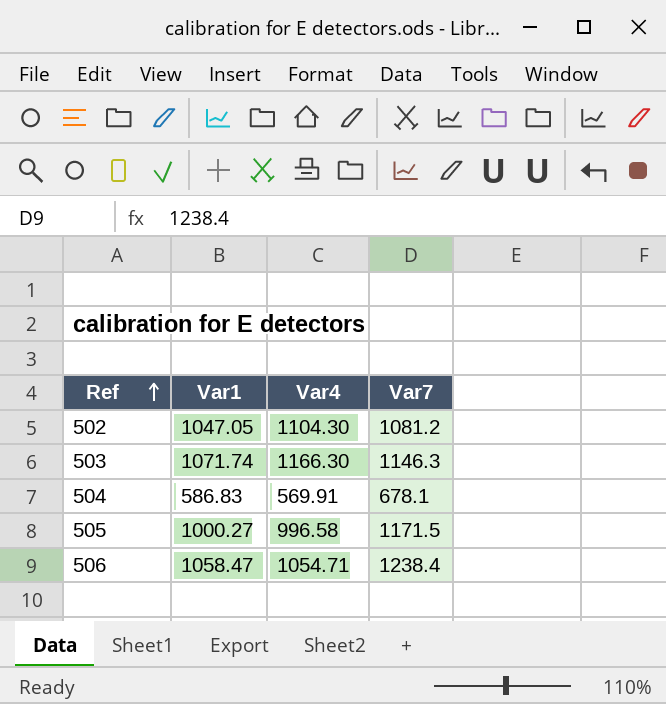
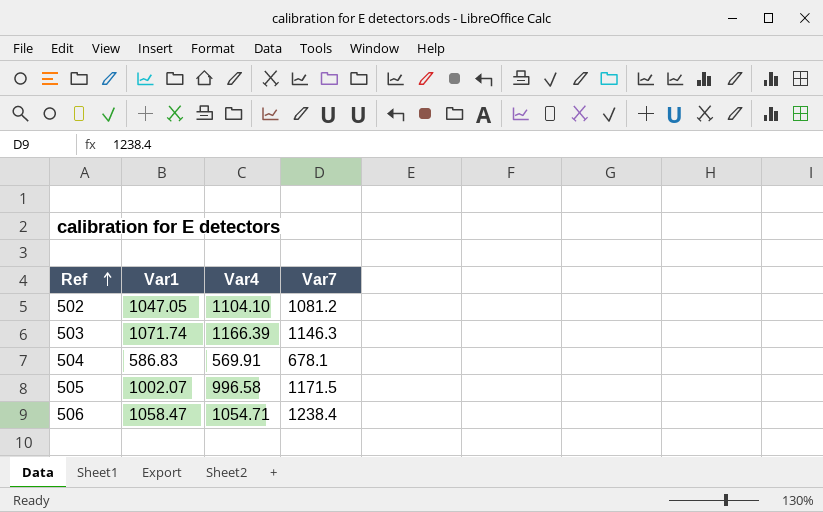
502 | Var4: 1104.30 -> 1104.10
503 | Var4: 1166.30 -> 1166.39
505 | Var1: 1000.27 -> 1002.07

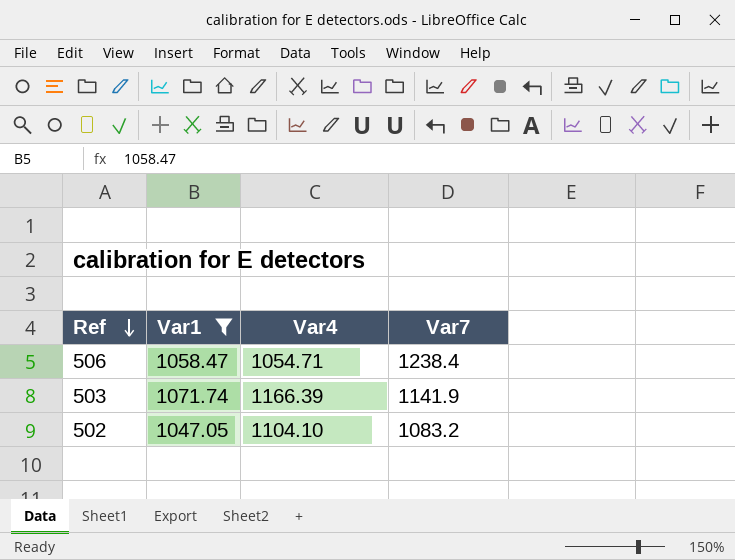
filter: none -> Var1 >= 1047.05
row order: Ref ascending -> Ref descending
503 | Var7: 1146.3 -> 1141.9
502 | Var7: 1081.2 -> 1083.2

